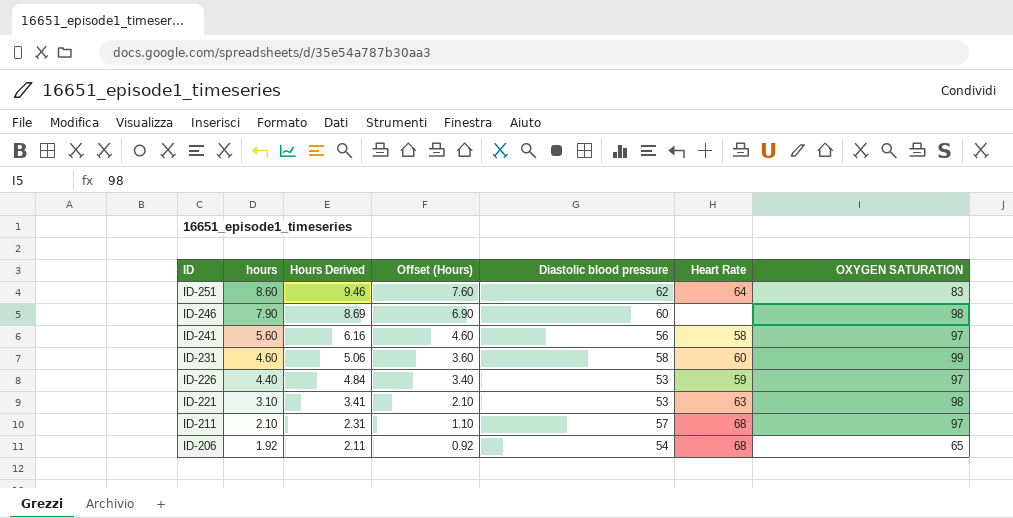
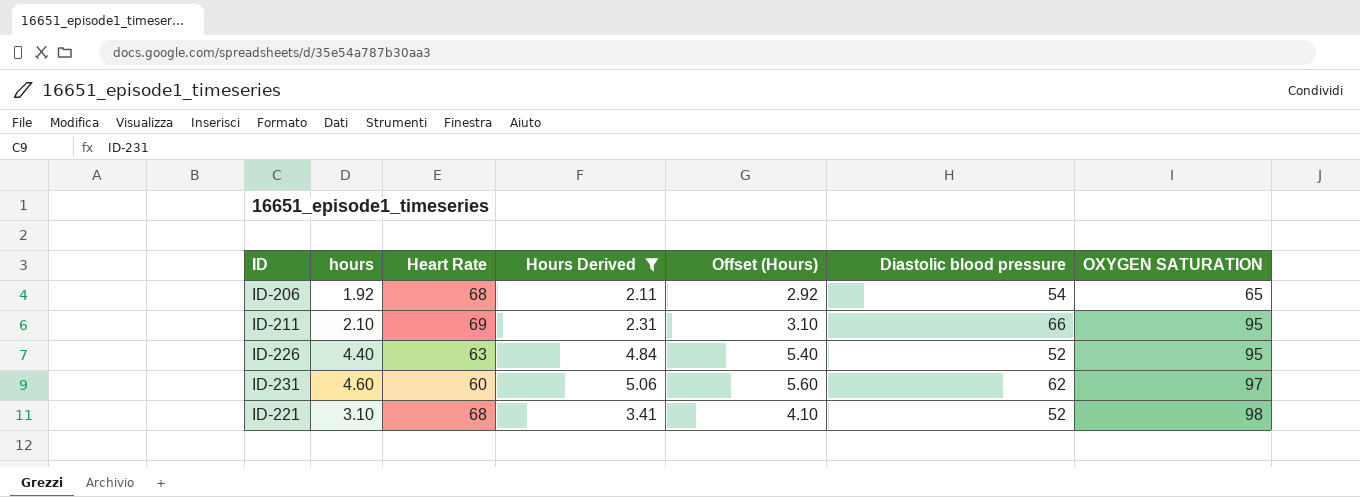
filter: none -> Hours Derived <= 5.06
row order: ID descending -> OXYGEN SATURATION ascending
column Heart Rate | position: 6 -> 3
column Offset (Hours) | formula: [hours] - 1 -> [hours] + 1
ID-211 | Heart Rate: 68 -> 69
ID-211 | Diastolic blood pressure: 57 -> 66
ID-211 | OXYGEN SATURATION: 97 -> 95
ID-226 | Heart Rate: 59 -> 63
ID-226 | Diastolic blood pressure: 53 -> 52
ID-226 | OXYGEN SATURATION: 97 -> 95
ID-231 | Diastolic blood pressure: 58 -> 62
ID-231 | OXYGEN SATURATION: 99 -> 97
ID-221 | Heart Rate: 63 -> 68
ID-221 | Diastolic blood pressure: 53 -> 52

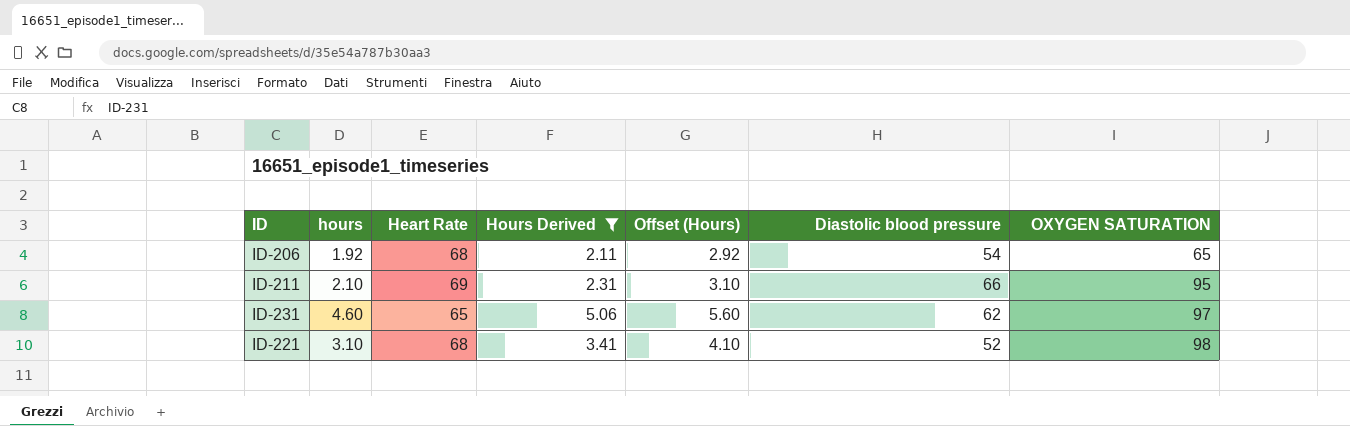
row ID-226: 4.40 | 63 | 4.84 | 5.40 | 52 | 95 -> none
ID-231 | Heart Rate: 60 -> 65

